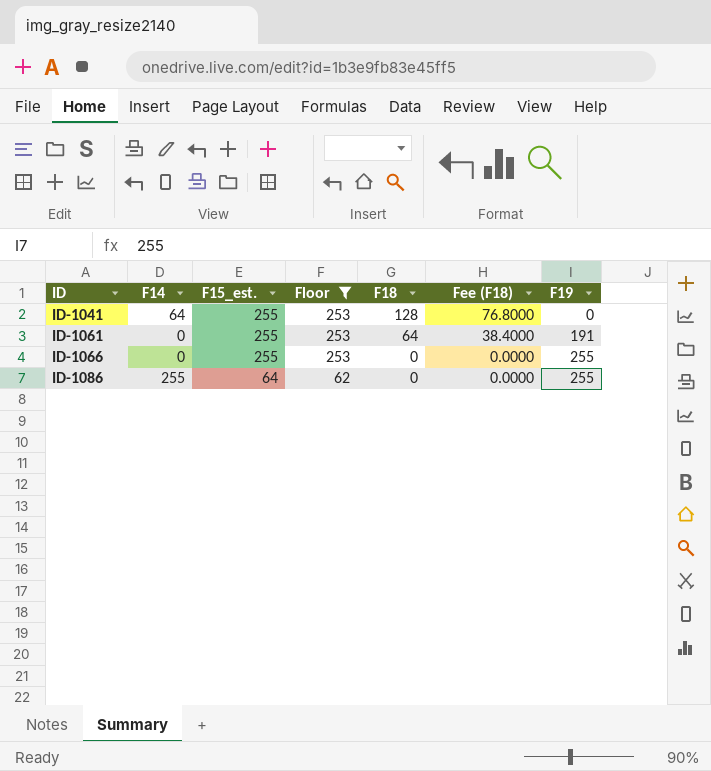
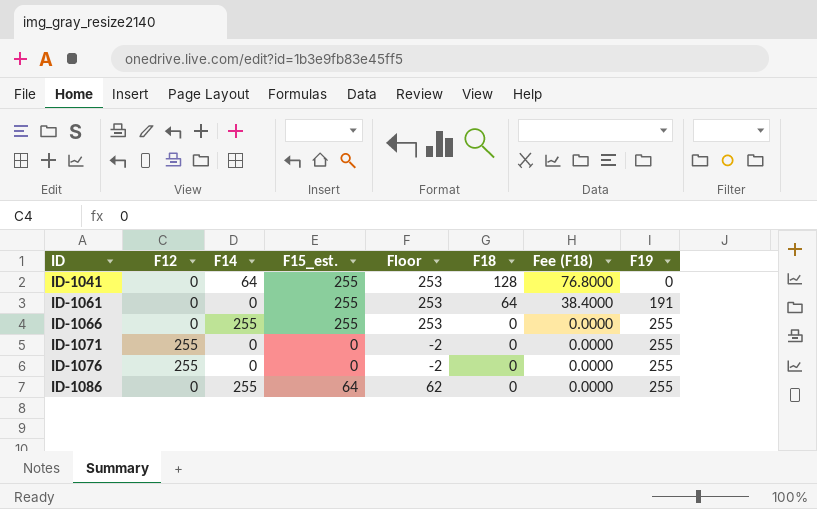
filter: Floor != -2 -> none
column F12 | position: none -> 2
ID-1066 | F14: 0 -> 255

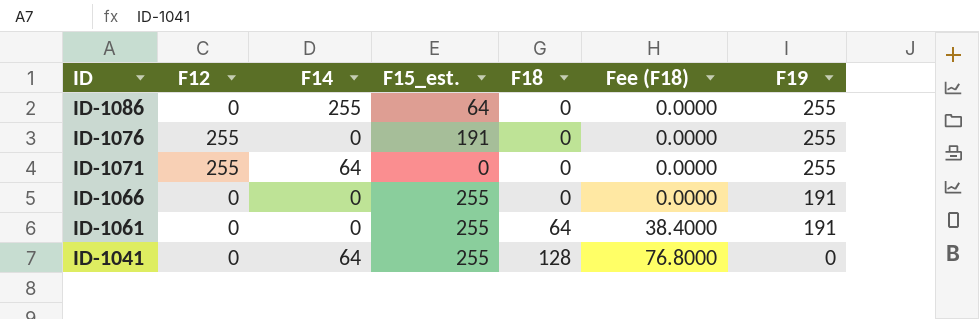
row order: ID ascending -> ID descending
column Floor | formula: [F15_est.] - 2 -> none
ID-1076 | F15_est.: 0 -> 191
ID-1071 | F14: 0 -> 64
ID-1066 | F14: 255 -> 0
ID-1066 | F19: 255 -> 191

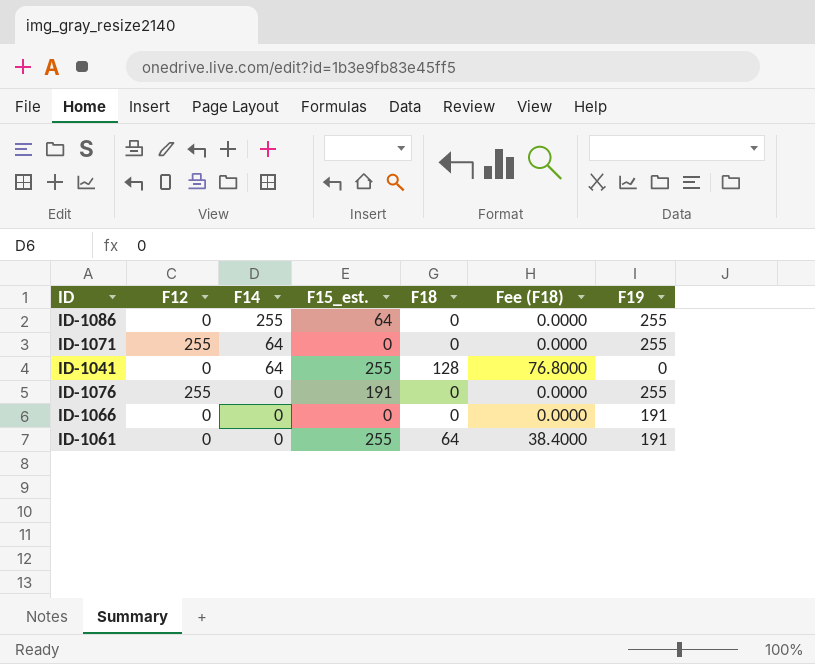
row order: ID descending -> F14 descending
ID-1066 | F15_est.: 255 -> 0

